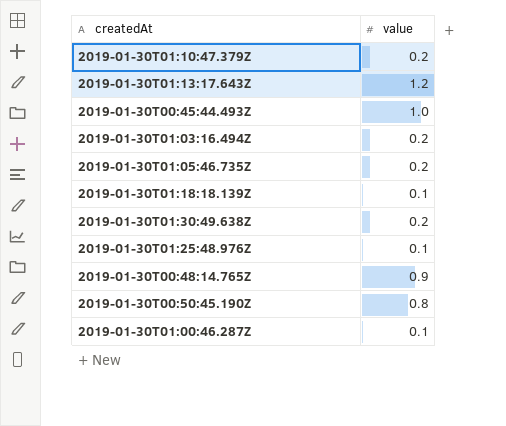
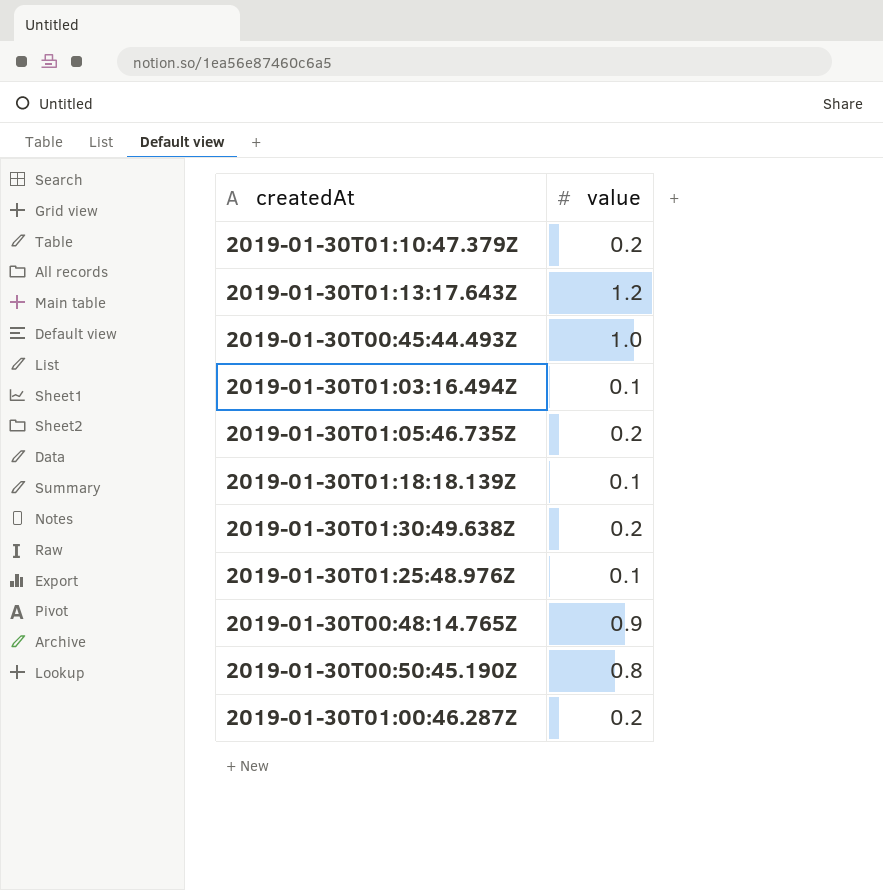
2019-01-30T01:03:16.494Z | value: 0.2 -> 0.1
2019-01-30T01:00:46.287Z | value: 0.1 -> 0.2

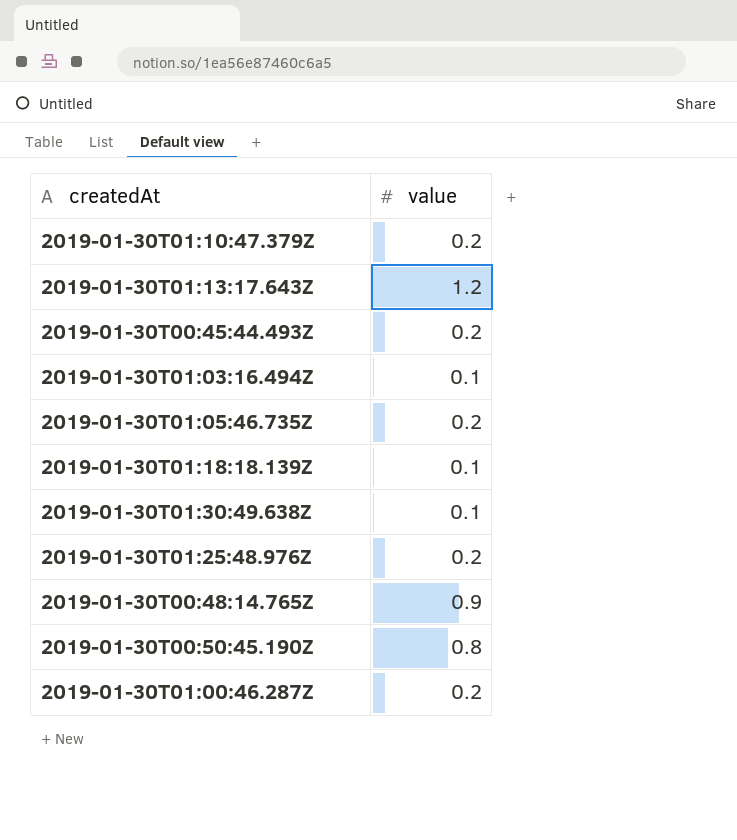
2019-01-30T00:45:44.493Z | value: 1.0 -> 0.2
2019-01-30T01:30:49.638Z | value: 0.2 -> 0.1
2019-01-30T01:25:48.976Z | value: 0.1 -> 0.2

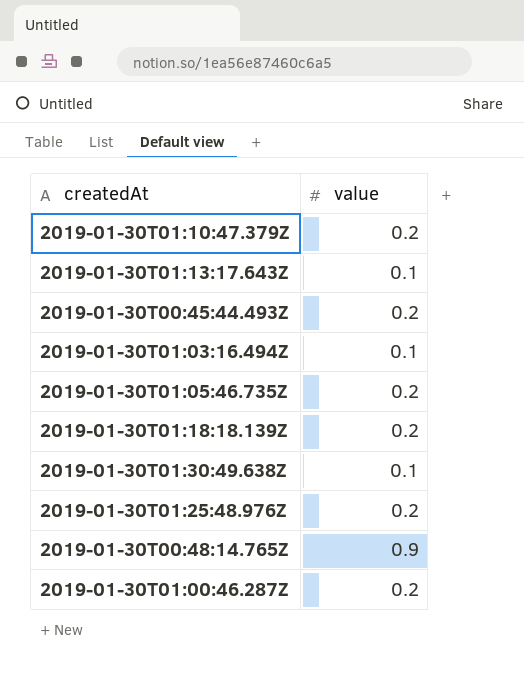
row 2019-01-30T00:50:45.190Z: 0.8 -> none
2019-01-30T01:13:17.643Z | value: 1.2 -> 0.1
2019-01-30T01:18:18.139Z | value: 0.1 -> 0.2

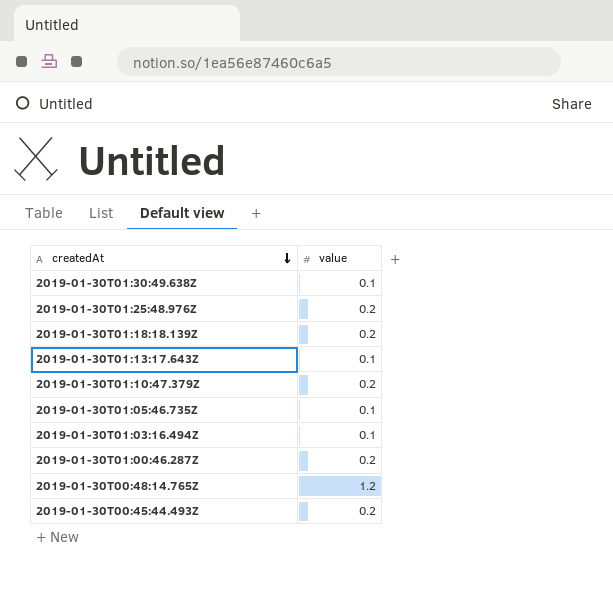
row order: none -> createdAt descending
2019-01-30T01:05:46.735Z | value: 0.2 -> 0.1
2019-01-30T00:48:14.765Z | value: 0.9 -> 1.2

